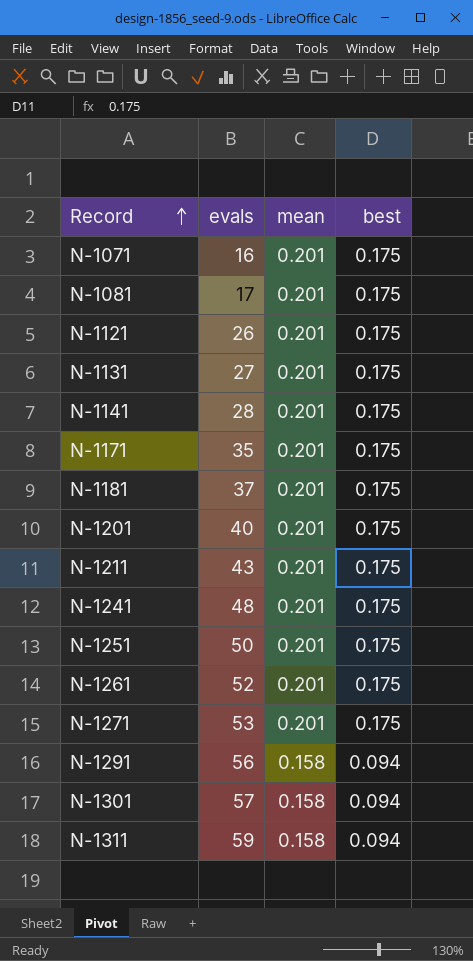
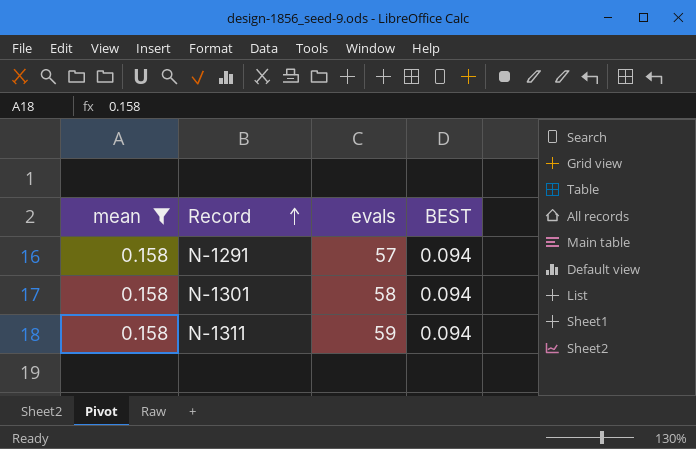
filter: none -> mean = 0.158
column mean | position: 3 -> 1
column name: best -> BEST
N-1291 | evals: 56 -> 57
N-1301 | evals: 57 -> 58

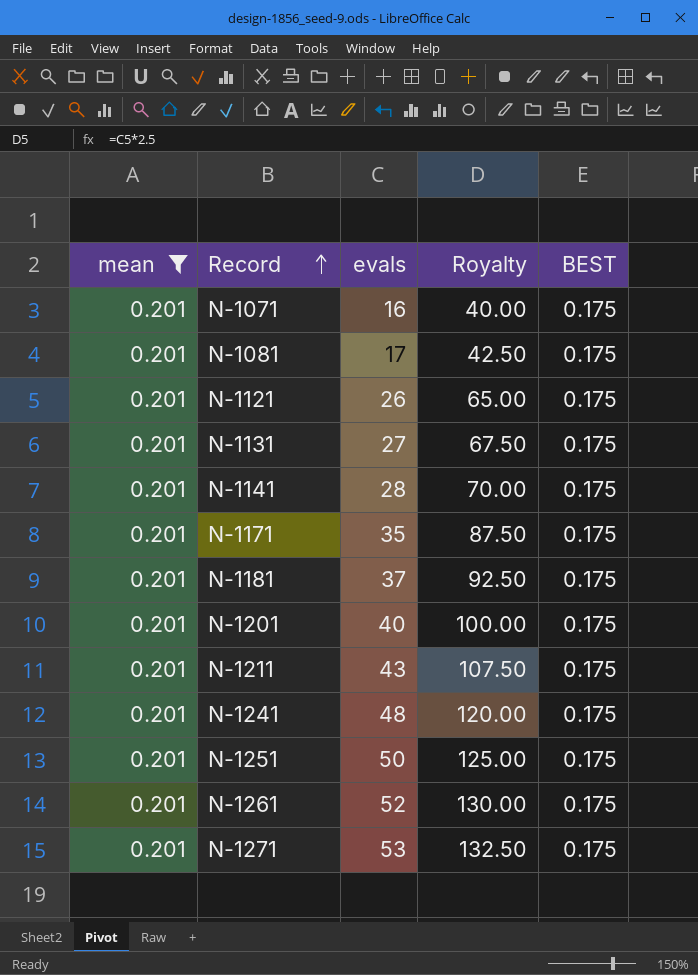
filter: mean = 0.158 -> mean = 0.201
column Royalty | formula: none -> [evals] * 2.5

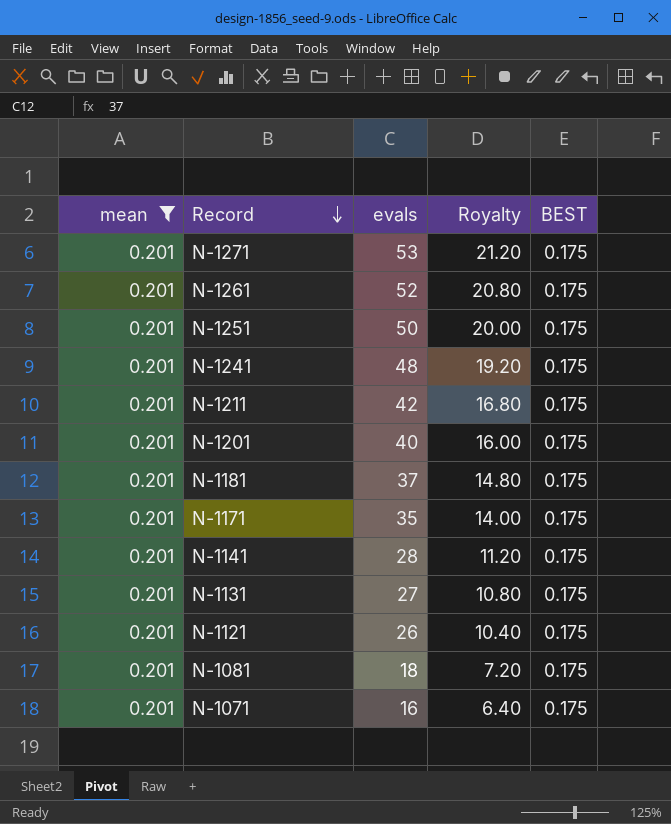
row order: Record ascending -> Record descending
column Royalty | formula: [evals] * 2.5 -> [evals] * 0.4
N-1211 | evals: 43 -> 42
N-1081 | evals: 17 -> 18

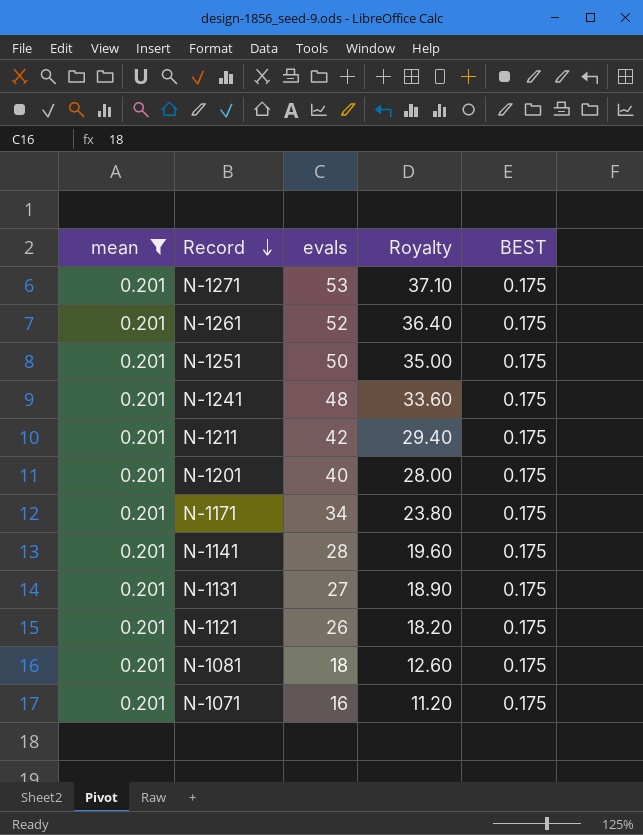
column Royalty | formula: [evals] * 0.4 -> [evals] * 0.7
row N-1181: 0.201 | 37 | 14.80 | 0.175 -> none
N-1171 | evals: 35 -> 34

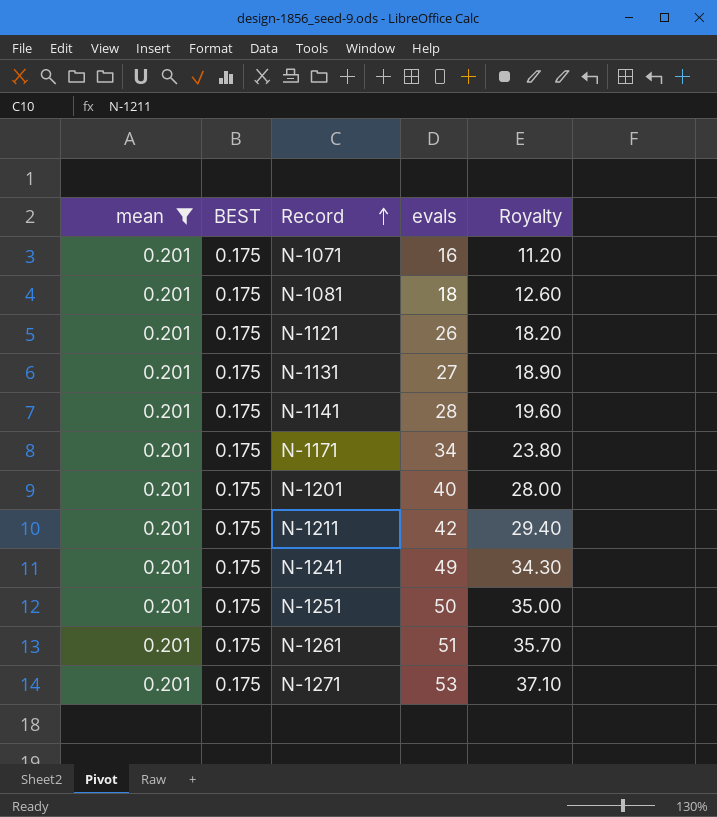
row order: Record descending -> Record ascending
column BEST | position: 5 -> 2
N-1241 | evals: 48 -> 49
N-1241 | Royalty: 33.60 -> 34.30
N-1261 | evals: 52 -> 51
N-1261 | Royalty: 36.40 -> 35.70

